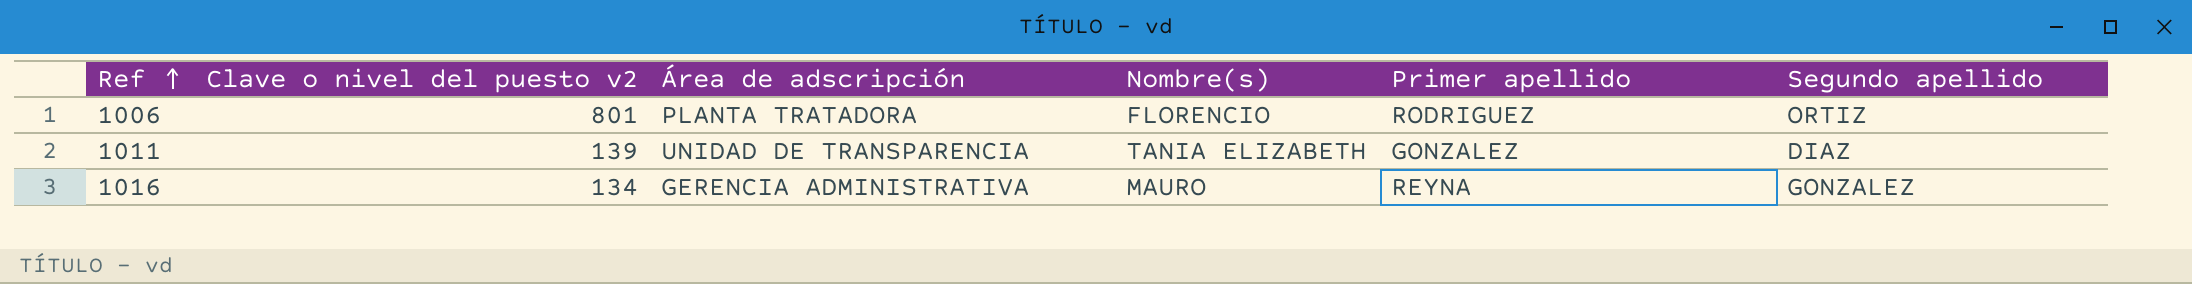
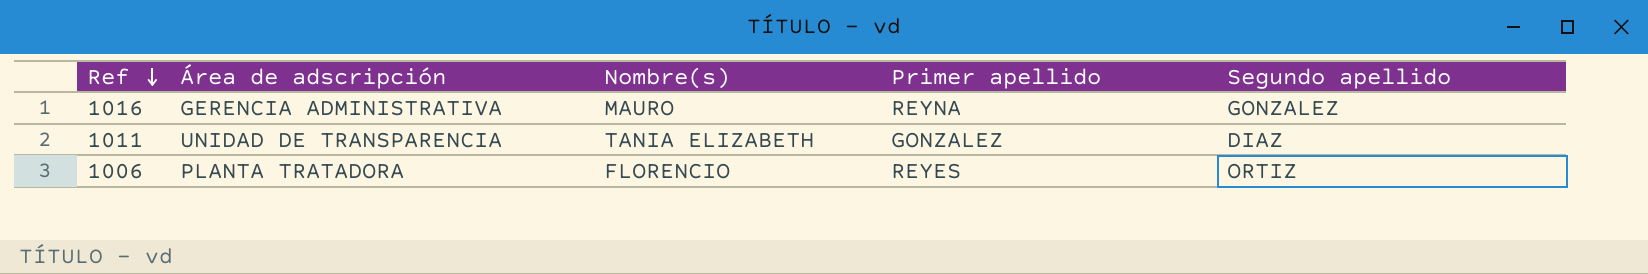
row order: Ref ascending -> Ref descending
column Clave o nivel del puesto v2 | position: 2 -> none
1006 | Primer apellido: RODRIGUEZ -> REYES

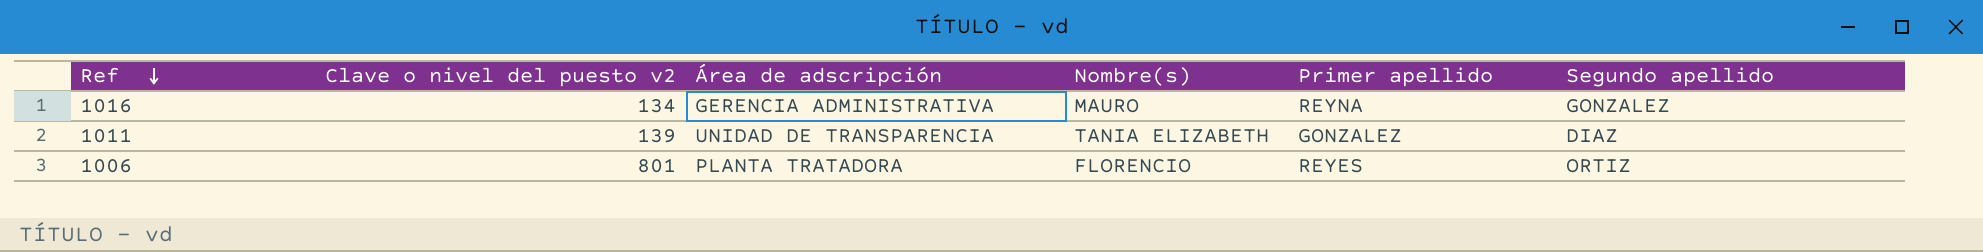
column Clave o nivel del puesto v2 | position: none -> 2

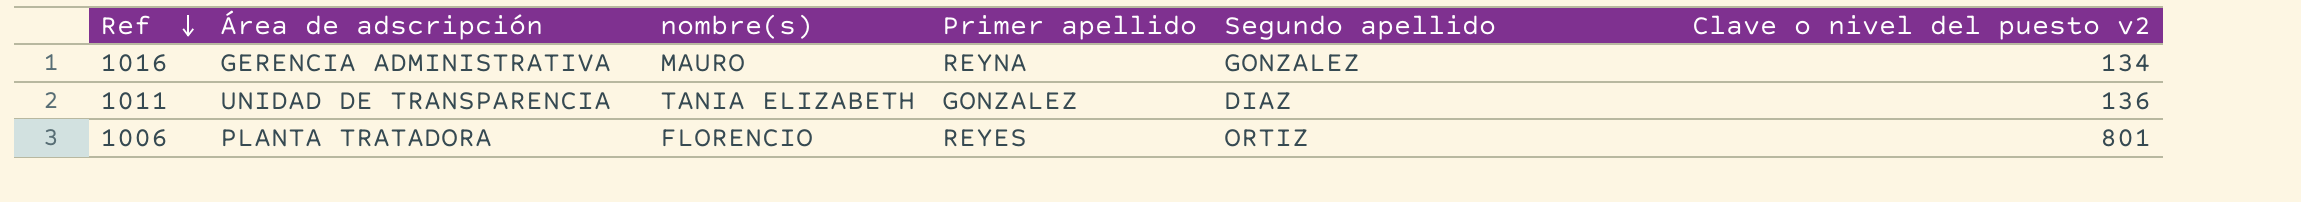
column name: Nombre(s) -> nombre(s)
column Clave o nivel del puesto v2 | position: 2 -> 6
1011 | Clave o nivel del puesto v2: 139 -> 136

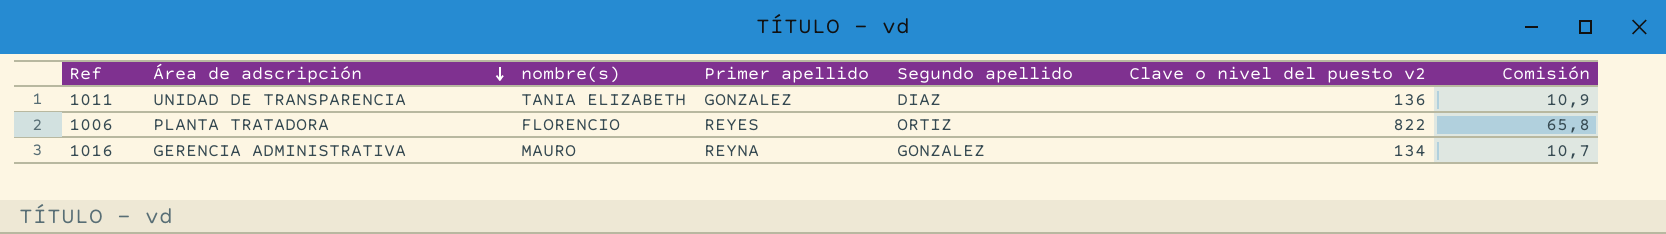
row order: Ref descending -> Área de adscripción descending
column Comisión | formula: none -> [Clave o nivel del puesto v2] * 0,08
1006 | Clave o nivel del puesto v2: 801 -> 822

